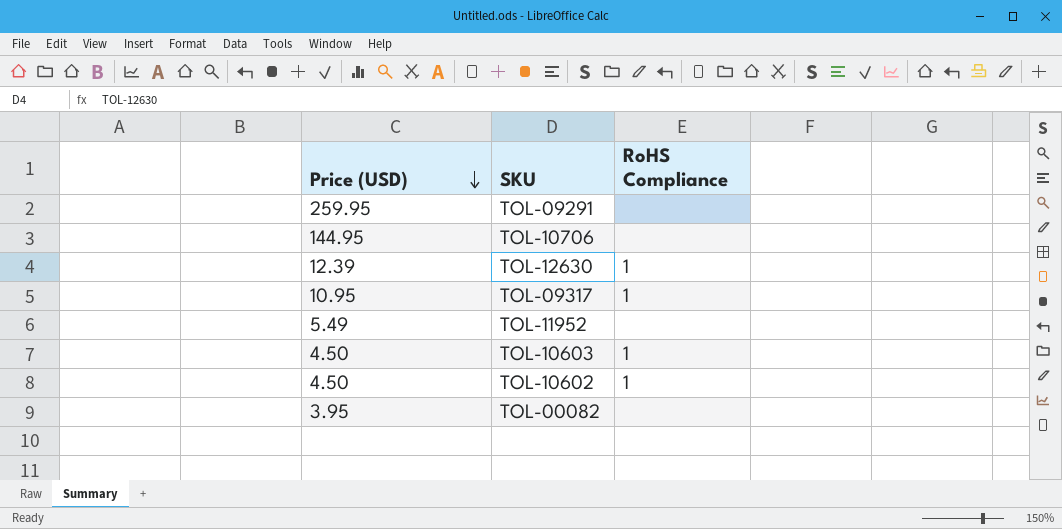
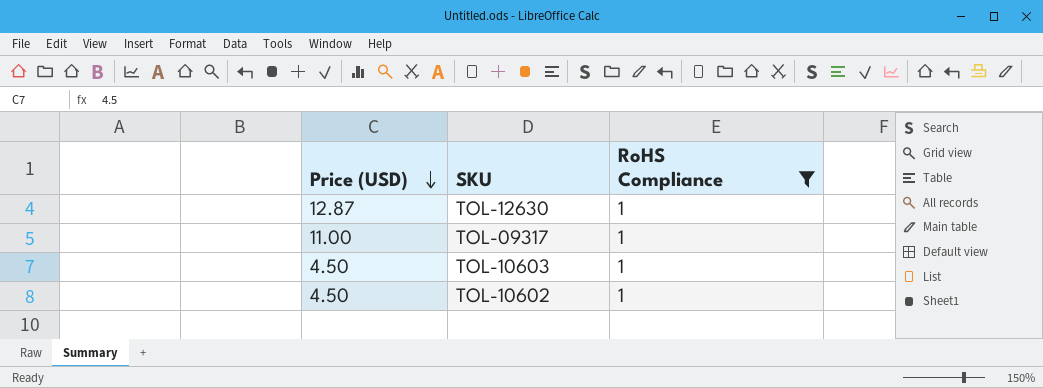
filter: none -> RoHS Compliance = 1
TOL-12630 | Price (USD): 12.39 -> 12.87
TOL-09317 | Price (USD): 10.95 -> 11.00

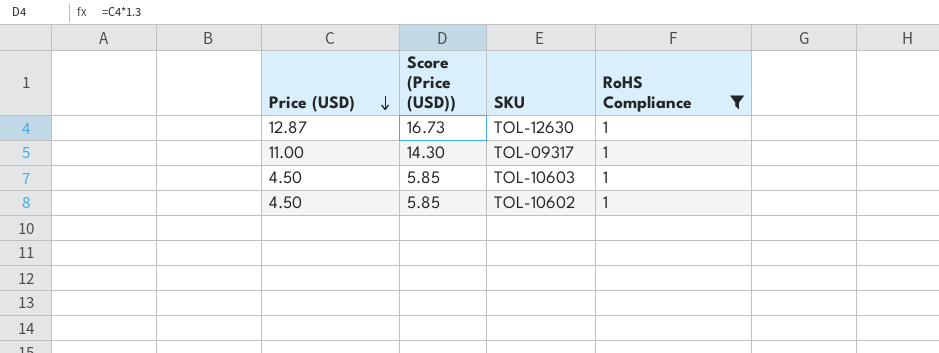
column Score (Price (USD)) | formula: none -> [Price (USD)] * 1.3

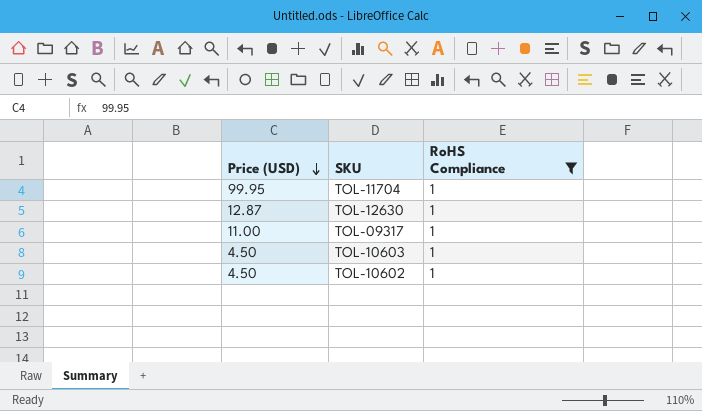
column Score (Price (USD)) | formula: [Price (USD)] * 1.3 -> none
row TOL-11704: none -> 99.95 | 1

